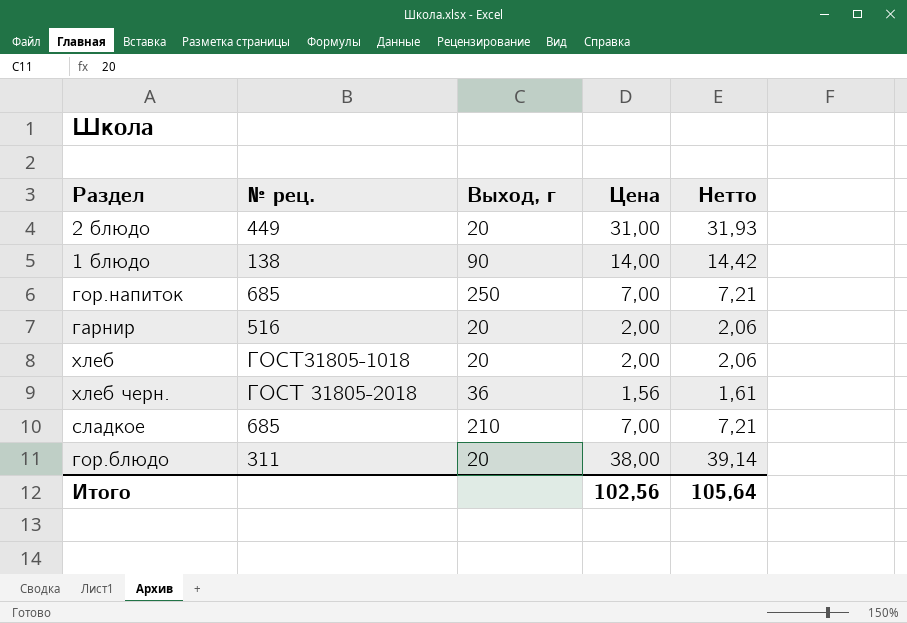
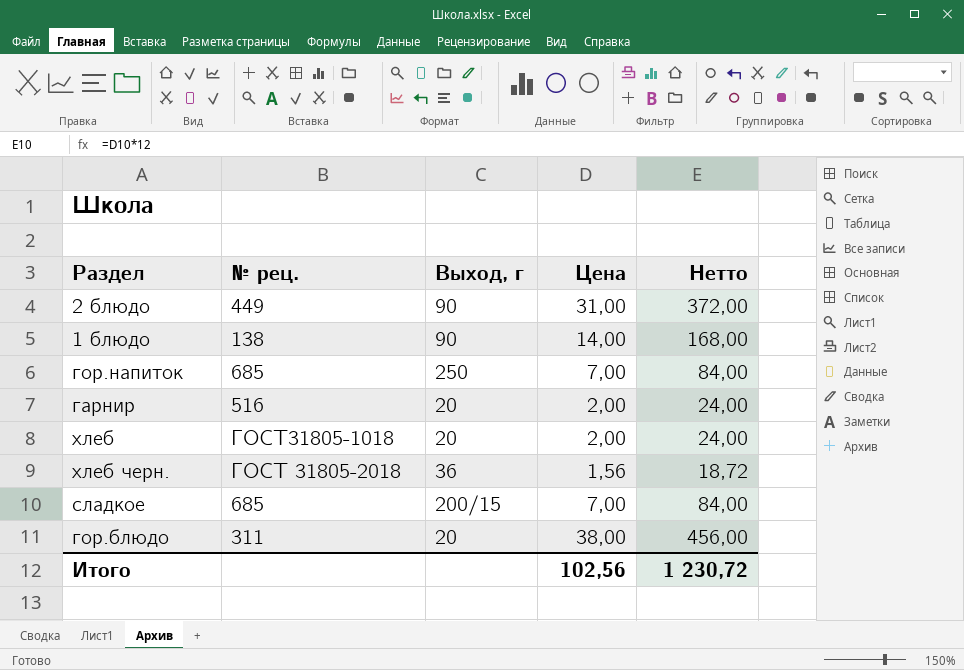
column Нетто | formula: [Цена] * 1,03 -> [Цена] * 12
2 блюдо | Выход, г: 20 -> 90
сладкое | Выход, г: 210 -> 200/15
Итого | Нетто: 105,64 -> 1 230,72

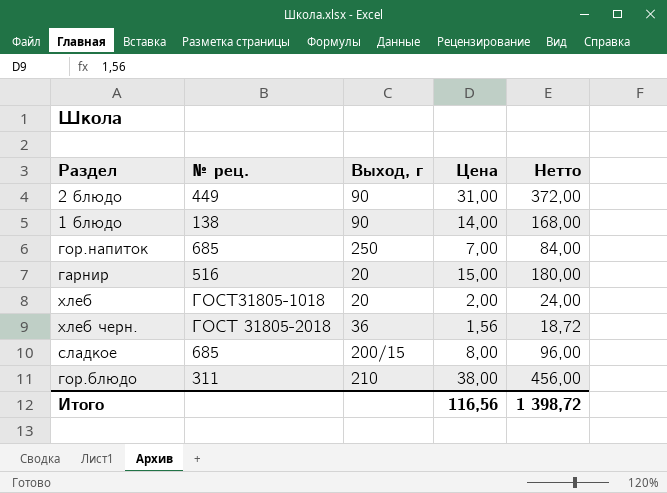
гарнир | Цена: 2,00 -> 15,00
гарнир | Нетто: 24,00 -> 180,00
сладкое | Цена: 7,00 -> 8,00
сладкое | Нетто: 84,00 -> 96,00
гор.блюдо | Выход, г: 20 -> 210
Итого | Цена: 102,56 -> 116,56
Итого | Нетто: 1 230,72 -> 1 398,72

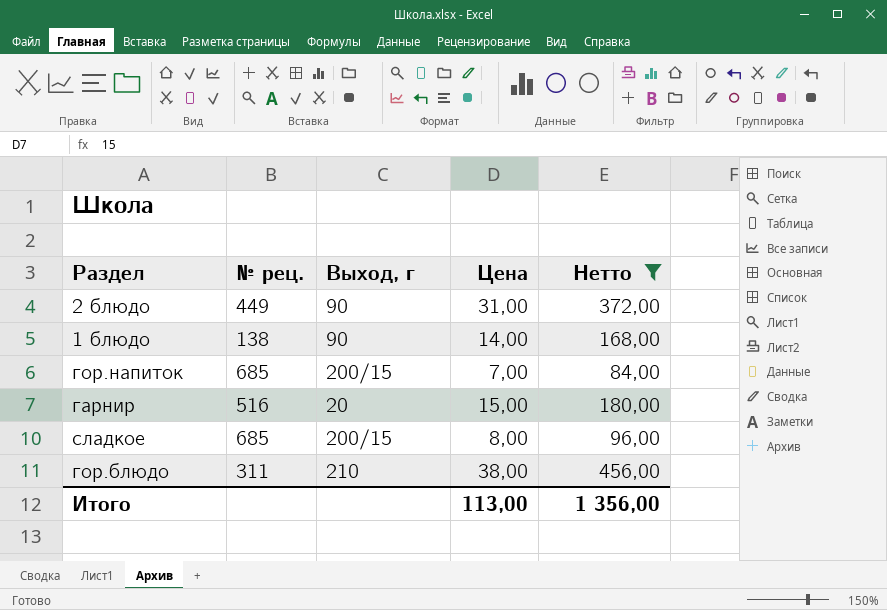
filter: none -> Нетто >= 84,00
гор.напиток | Выход, г: 250 -> 200/15
Итого | Цена: 116,56 -> 113,00
Итого | Нетто: 1 398,72 -> 1 356,00

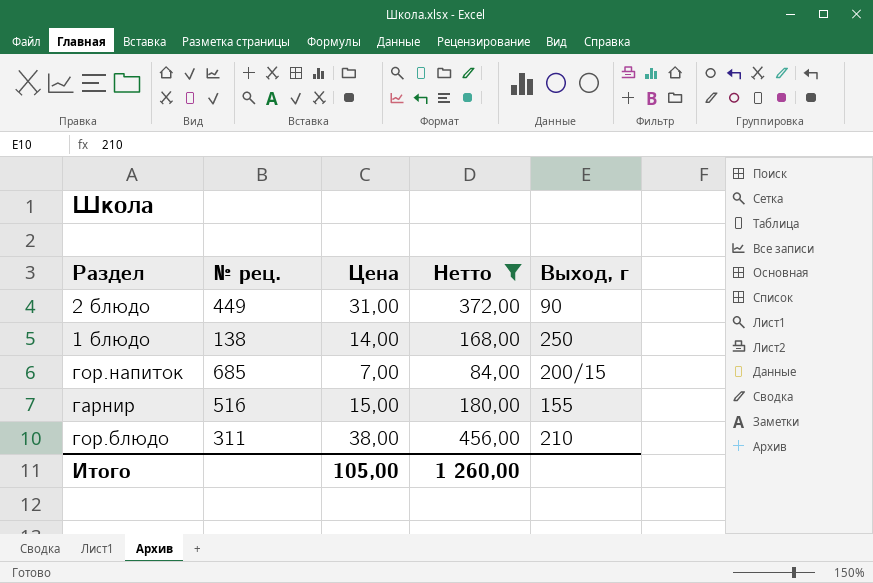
column Выход, г | position: 3 -> 5
row сладкое: 685 | 200/15 | 8,00 | 96,00 -> none
1 блюдо | Выход, г: 90 -> 250
гарнир | Выход, г: 20 -> 155
Итого | Цена: 113,00 -> 105,00
Итого | Нетто: 1 356,00 -> 1 260,00

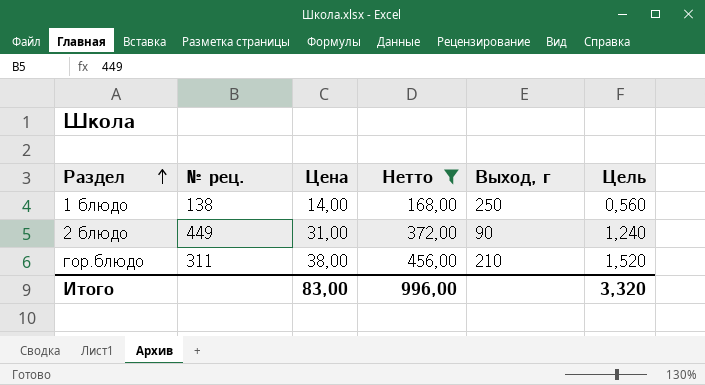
row order: none -> Раздел ascending
column Цель | formula: none -> [Цена] * 0,04
row гор.напиток: 685 | 7,00 | 84,00 | 200/15 -> none
row гарнир: 516 | 15,00 | 180,00 | 155 -> none
Итого | Цена: 105,00 -> 83,00
Итого | Нетто: 1 260,00 -> 996,00

